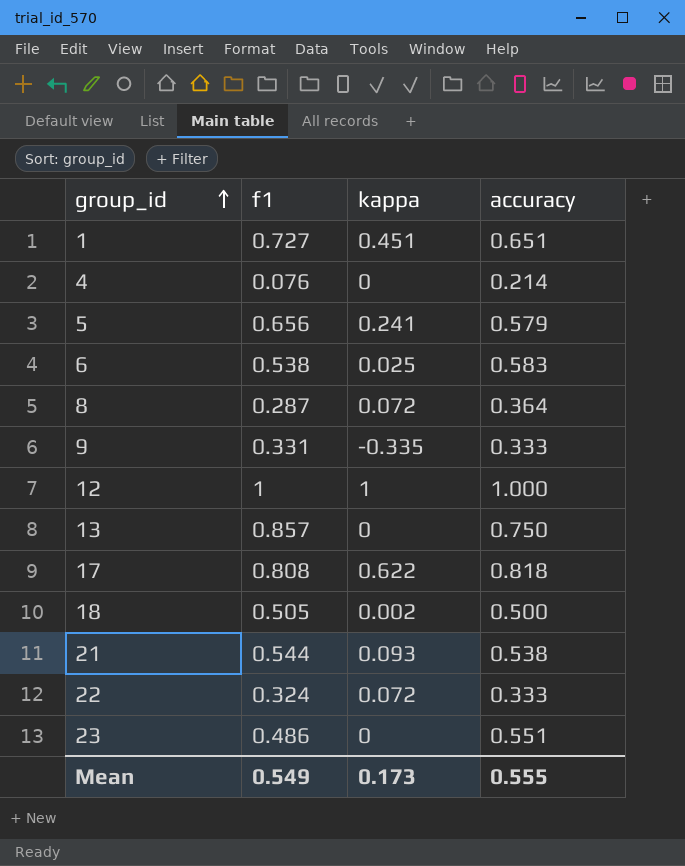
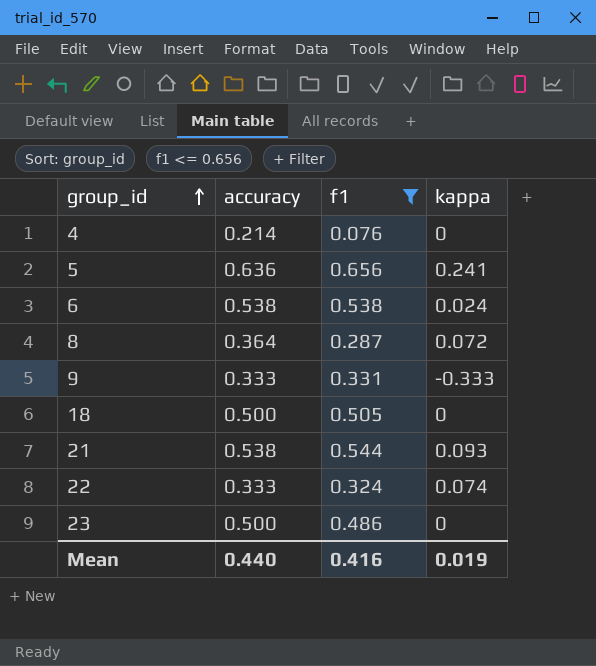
filter: none -> f1 <= 0.656
column accuracy | position: 4 -> 2
5 | accuracy: 0.579 -> 0.636
6 | accuracy: 0.583 -> 0.538
6 | kappa: 0.025 -> 0.024
9 | kappa: -0.335 -> -0.333
18 | kappa: 0.002 -> 0
22 | kappa: 0.072 -> 0.074
23 | accuracy: 0.551 -> 0.500
Mean | accuracy: 0.555 -> 0.440
Mean | f1: 0.549 -> 0.416
Mean | kappa: 0.173 -> 0.019

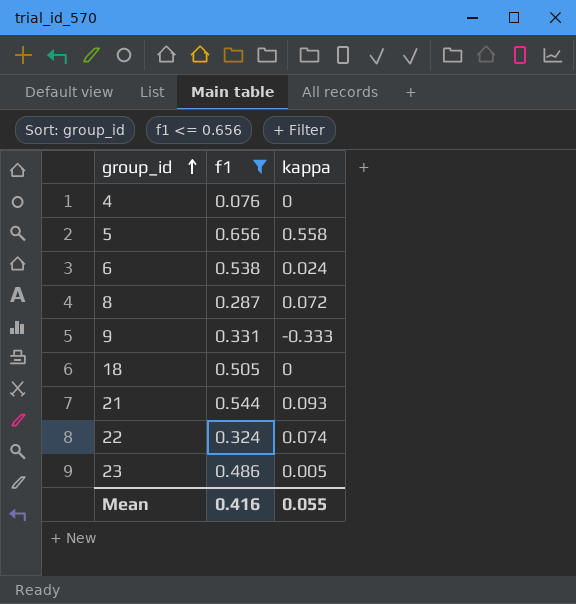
column accuracy | position: 2 -> none
5 | kappa: 0.241 -> 0.558
23 | kappa: 0 -> 0.005
Mean | kappa: 0.019 -> 0.055

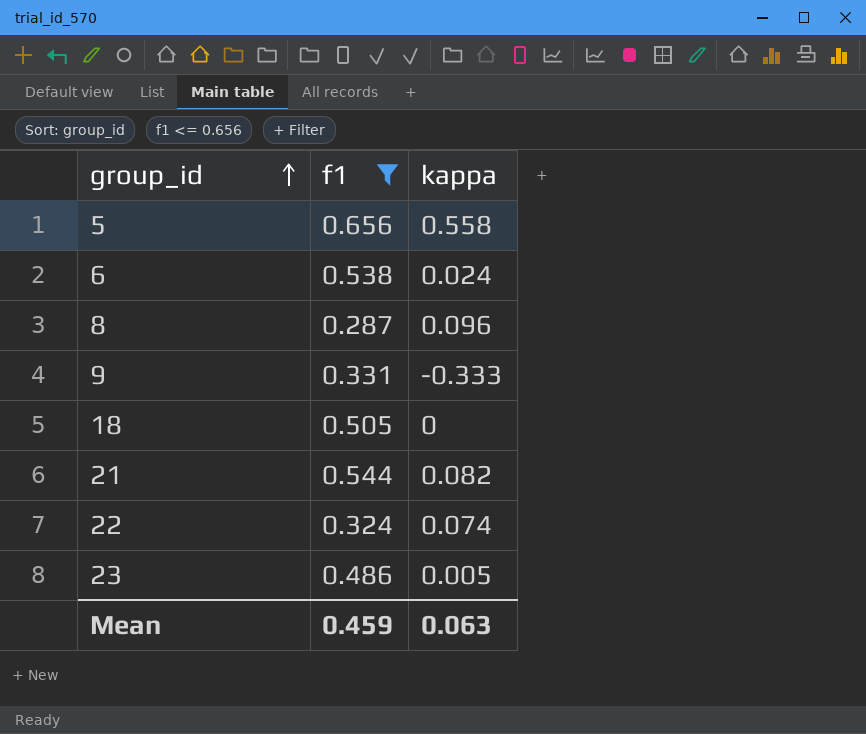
row 4: 0.076 | 0 -> none
8 | kappa: 0.072 -> 0.096
21 | kappa: 0.093 -> 0.082
Mean | f1: 0.416 -> 0.459
Mean | kappa: 0.055 -> 0.063

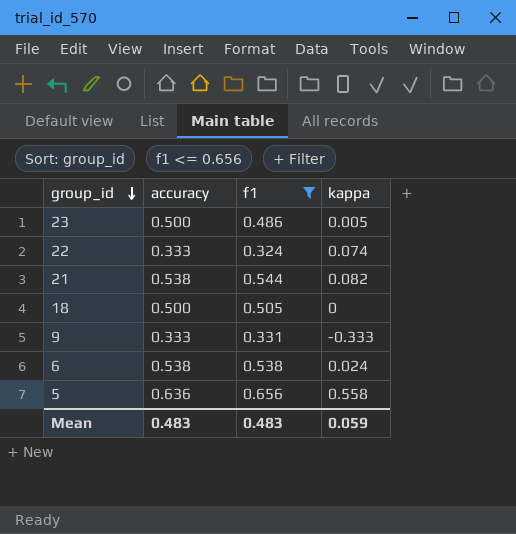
row order: group_id ascending -> group_id descending
column accuracy | position: none -> 2
row 8: 0.287 | 0.096 -> none
Mean | f1: 0.459 -> 0.483
Mean | kappa: 0.063 -> 0.059

